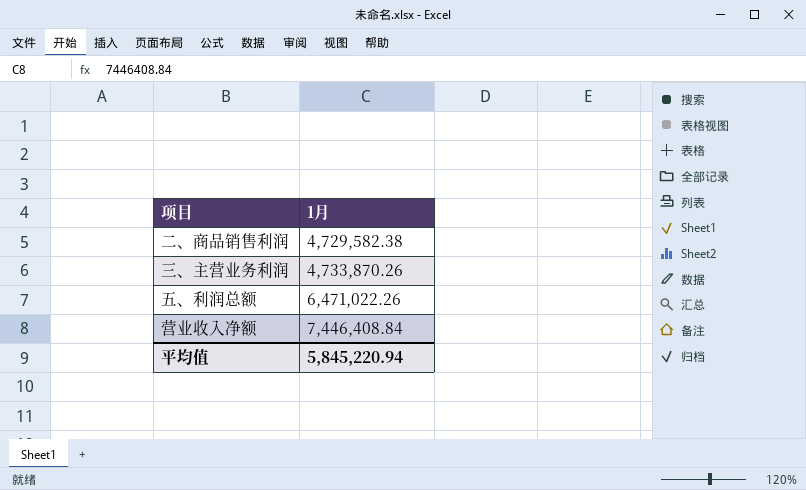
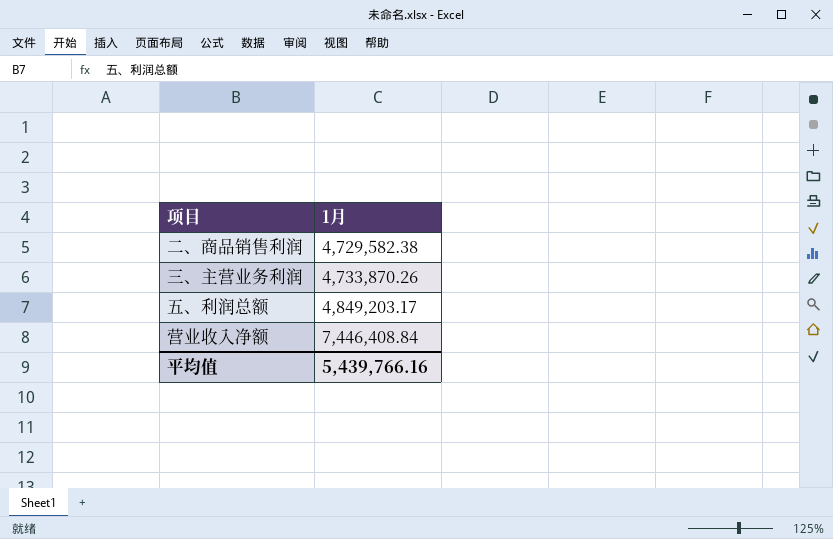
五、利润总额 | 1月: 6,471,022.26 -> 4,849,203.17
平均值 | 1月: 5,845,220.94 -> 5,439,766.16

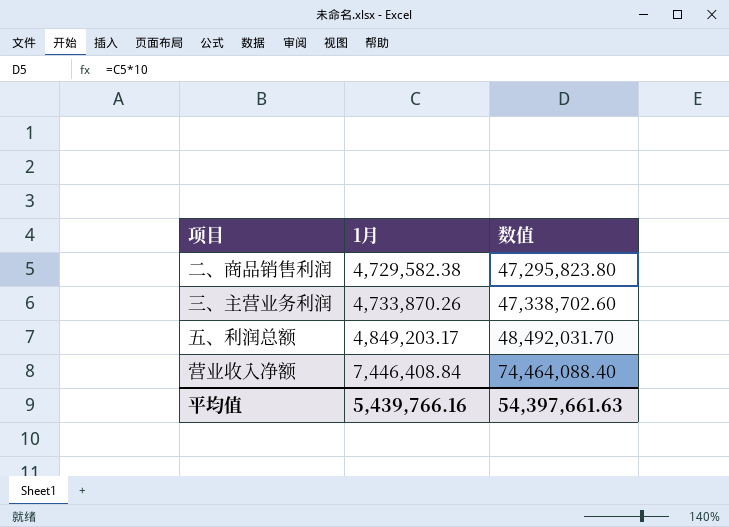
column 数值 | formula: none -> [1月] * 10

